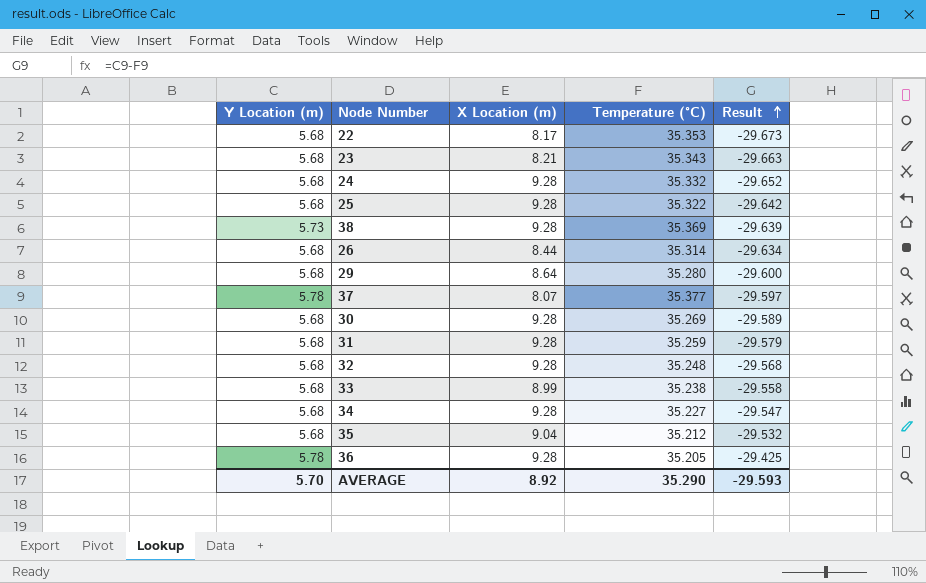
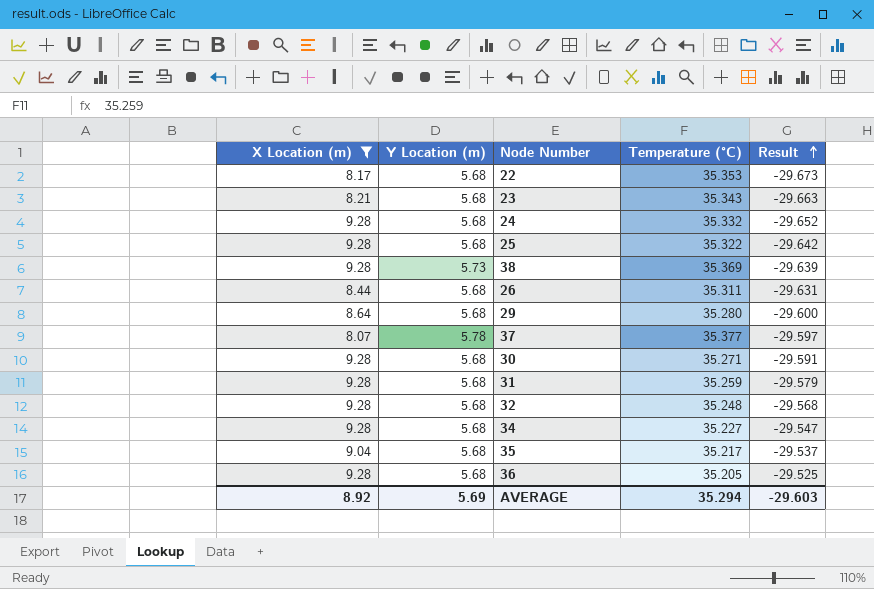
filter: none -> X Location (m) != 8.99
column X Location (m) | position: 3 -> 1
26 | Temperature (°C): 35.314 -> 35.311
26 | Result: -29.634 -> -29.631
30 | Temperature (°C): 35.269 -> 35.271
30 | Result: -29.589 -> -29.591
35 | Temperature (°C): 35.212 -> 35.217
35 | Result: -29.532 -> -29.537
36 | Y Location (m): 5.78 -> 5.68
36 | Result: -29.425 -> -29.525
AVERAGE | Y Location (m): 5.70 -> 5.69
AVERAGE | Temperature (°C): 35.290 -> 35.294
AVERAGE | Result: -29.593 -> -29.603

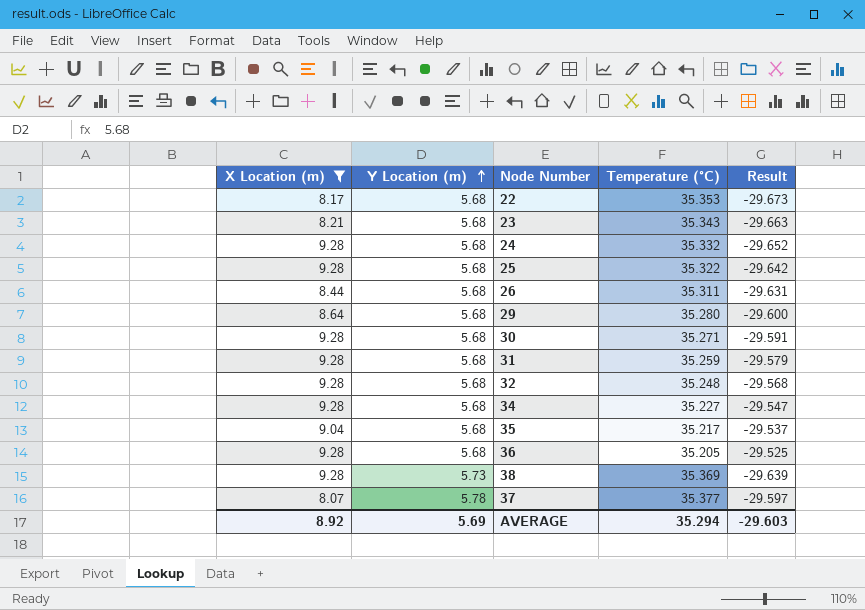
row order: Result ascending -> Y Location (m) ascending

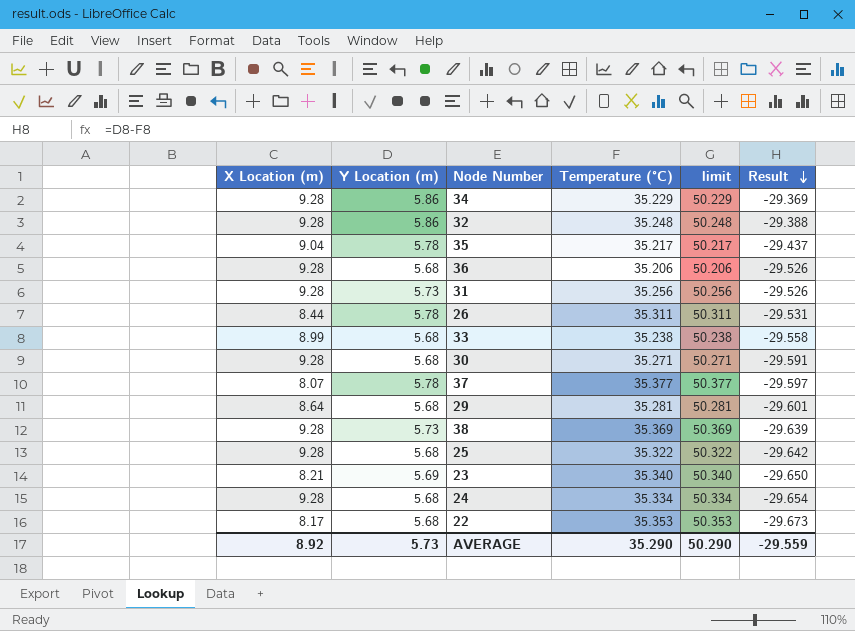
filter: X Location (m) != 8.99 -> none
row order: Y Location (m) ascending -> Result descending
column limit | formula: none -> [Temperature (°C)] + 15
34 | Y Location (m): 5.68 -> 5.86
34 | Temperature (°C): 35.227 -> 35.229
34 | Result: -29.547 -> -29.369
32 | Y Location (m): 5.68 -> 5.86
32 | Result: -29.568 -> -29.388
35 | Y Location (m): 5.68 -> 5.78
35 | Result: -29.537 -> -29.437
36 | Temperature (°C): 35.205 -> 35.206
36 | Result: -29.525 -> -29.526
31 | Y Location (m): 5.68 -> 5.73
31 | Temperature (°C): 35.259 -> 35.256
31 | Result: -29.579 -> -29.526
26 | Y Location (m): 5.68 -> 5.78
26 | Result: -29.631 -> -29.531
29 | Temperature (°C): 35.280 -> 35.281
29 | Result: -29.600 -> -29.601
23 | Y Location (m): 5.68 -> 5.69
23 | Temperature (°C): 35.343 -> 35.340
23 | Result: -29.663 -> -29.650
24 | Temperature (°C): 35.332 -> 35.334
24 | Result: -29.652 -> -29.654
AVERAGE | Y Location (m): 5.69 -> 5.73
AVERAGE | Temperature (°C): 35.294 -> 35.290
AVERAGE | Result: -29.603 -> -29.559

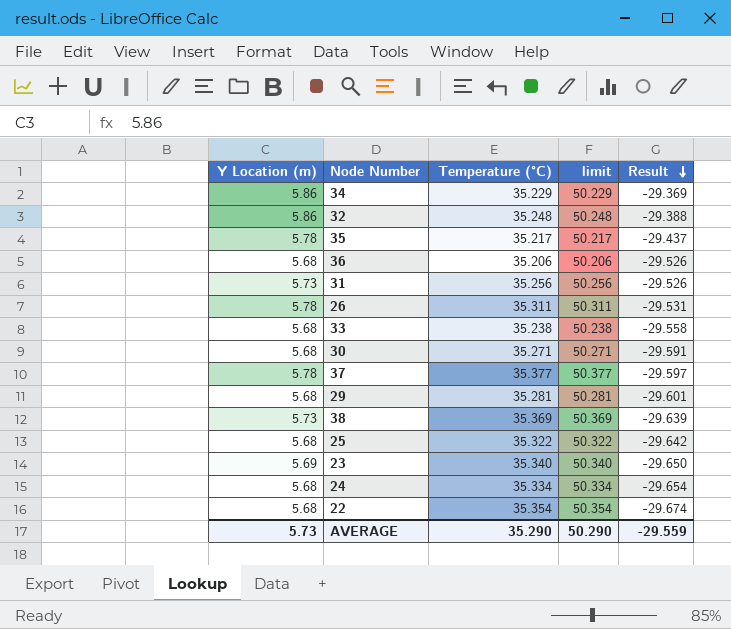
column X Location (m) | position: 1 -> none
22 | Temperature (°C): 35.353 -> 35.354
22 | limit: 50.353 -> 50.354
22 | Result: -29.673 -> -29.674

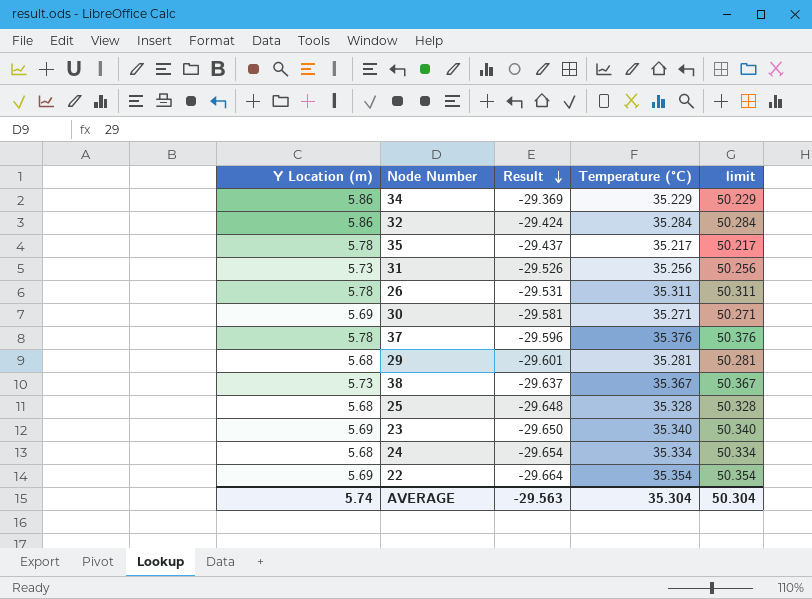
column Result | position: 5 -> 3
row 36: 5.68 | 35.206 | 50.206 | -29.526 -> none
row 33: 5.68 | 35.238 | 50.238 | -29.558 -> none
32 | Result: -29.388 -> -29.424
32 | Temperature (°C): 35.248 -> 35.284
32 | limit: 50.248 -> 50.284
30 | Y Location (m): 5.68 -> 5.69
30 | Result: -29.591 -> -29.581
37 | Result: -29.597 -> -29.596
37 | Temperature (°C): 35.377 -> 35.376
37 | limit: 50.377 -> 50.376
38 | Result: -29.639 -> -29.637
38 | Temperature (°C): 35.369 -> 35.367
38 | limit: 50.369 -> 50.367
25 | Result: -29.642 -> -29.648
25 | Temperature (°C): 35.322 -> 35.328
25 | limit: 50.322 -> 50.328
22 | Y Location (m): 5.68 -> 5.69
22 | Result: -29.674 -> -29.664
AVERAGE | Y Location (m): 5.73 -> 5.74
AVERAGE | Result: -29.559 -> -29.563
AVERAGE | Temperature (°C): 35.290 -> 35.304
AVERAGE | limit: 50.290 -> 50.304

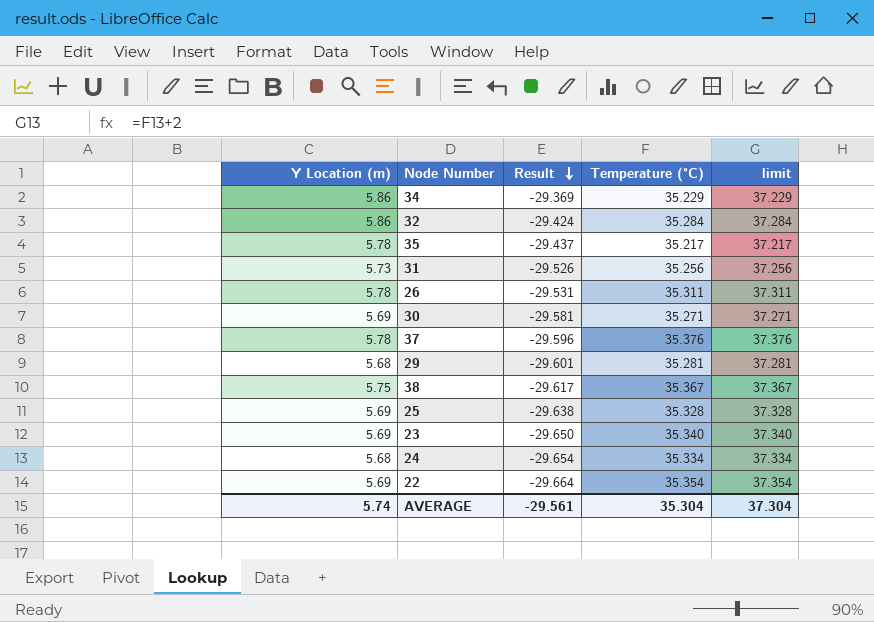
column limit | formula: [Temperature (°C)] + 15 -> [Temperature (°C)] + 2
38 | Y Location (m): 5.73 -> 5.75
38 | Result: -29.637 -> -29.617
25 | Y Location (m): 5.68 -> 5.69
25 | Result: -29.648 -> -29.638
AVERAGE | Result: -29.563 -> -29.561
AVERAGE | limit: 50.304 -> 37.304

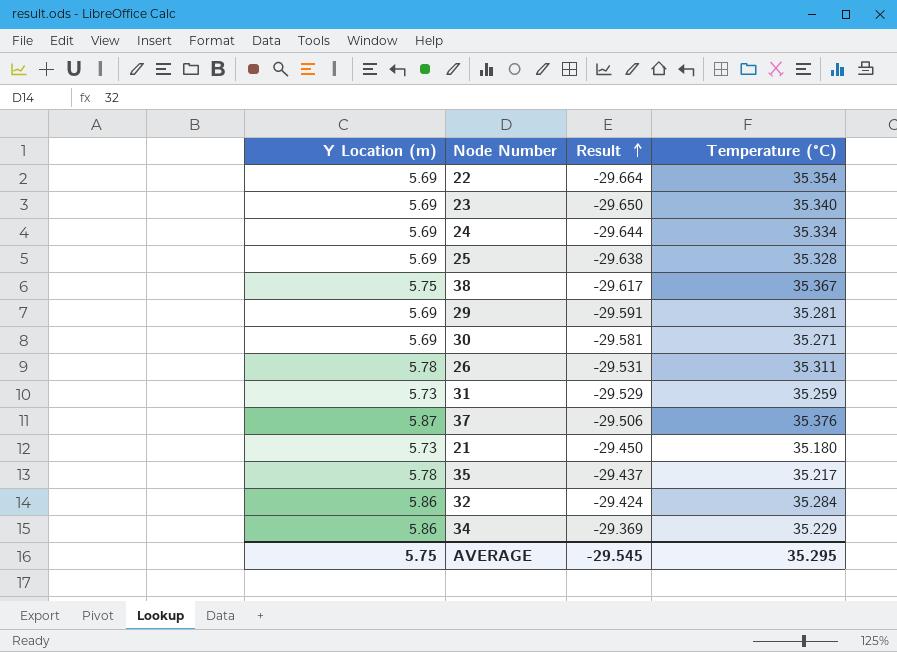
row order: Result descending -> Result ascending
column limit | formula: [Temperature (°C)] + 2 -> none
24 | Y Location (m): 5.68 -> 5.69
24 | Result: -29.654 -> -29.644
29 | Y Location (m): 5.68 -> 5.69
29 | Result: -29.601 -> -29.591
31 | Result: -29.526 -> -29.529
31 | Temperature (°C): 35.256 -> 35.259
37 | Y Location (m): 5.78 -> 5.87
37 | Result: -29.596 -> -29.506
row 21: none -> 5.73 | -29.450 | 35.180
AVERAGE | Y Location (m): 5.74 -> 5.75
AVERAGE | Result: -29.561 -> -29.545
AVERAGE | Temperature (°C): 35.304 -> 35.295

